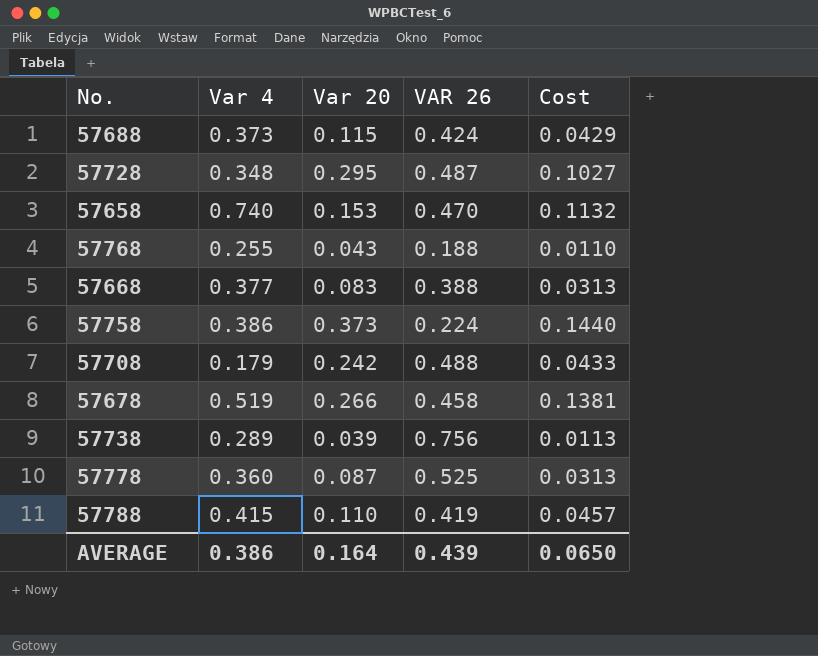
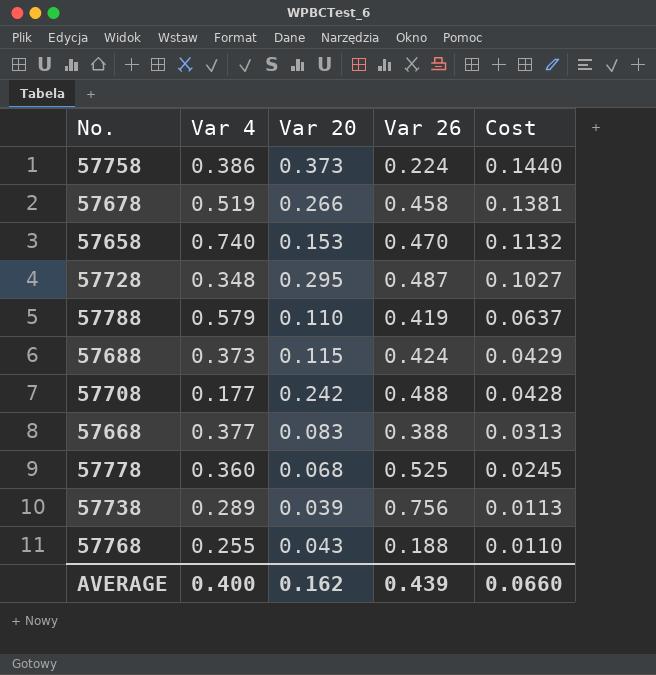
row order: none -> Cost descending
column name: VAR 26 -> Var 26
57788 | Var 4: 0.415 -> 0.579
57788 | Cost: 0.0457 -> 0.0637
57708 | Var 4: 0.179 -> 0.177
57708 | Cost: 0.0433 -> 0.0428
57778 | Var 20: 0.087 -> 0.068
57778 | Cost: 0.0313 -> 0.0245
AVERAGE | Var 4: 0.386 -> 0.400
AVERAGE | Var 20: 0.164 -> 0.162
AVERAGE | Cost: 0.0650 -> 0.0660

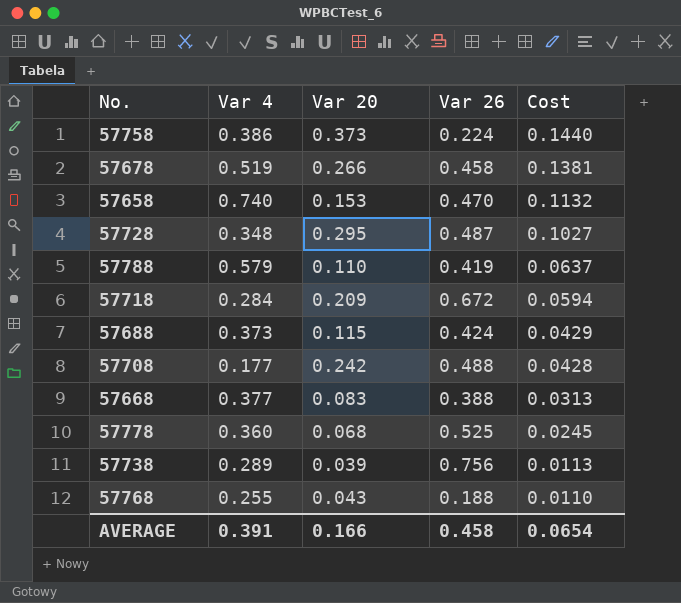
row 57718: none -> 0.284 | 0.209 | 0.672 | 0.0594
AVERAGE | Var 4: 0.400 -> 0.391
AVERAGE | Var 20: 0.162 -> 0.166
AVERAGE | Var 26: 0.439 -> 0.458
AVERAGE | Cost: 0.0660 -> 0.0654

